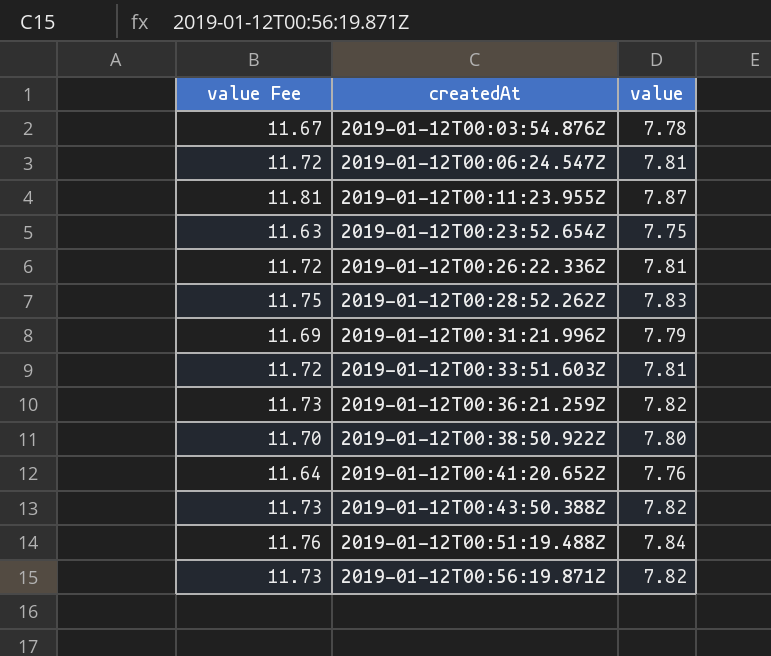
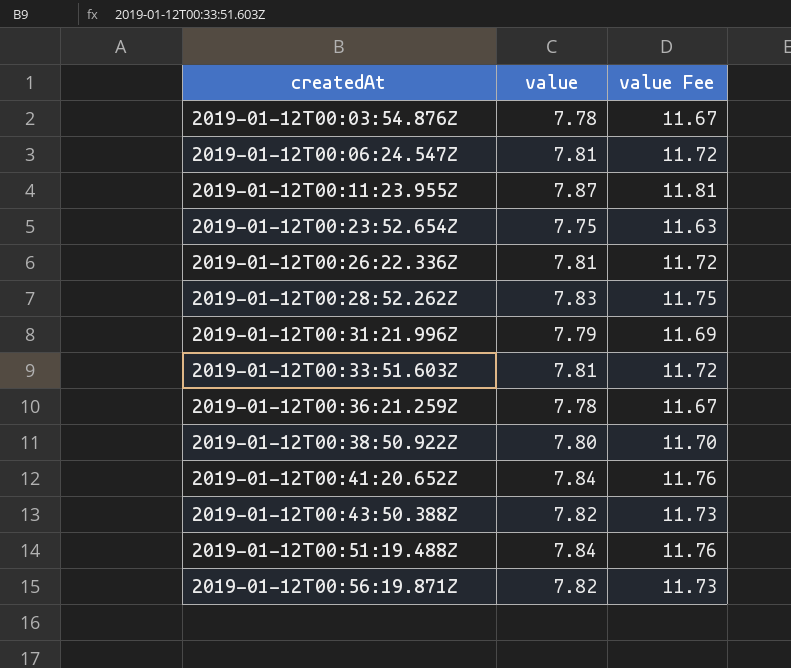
column value Fee | position: 1 -> 3
2019-01-12T00:36:21.259Z | value: 7.82 -> 7.78
2019-01-12T00:36:21.259Z | value Fee: 11.73 -> 11.67
2019-01-12T00:41:20.652Z | value: 7.76 -> 7.84
2019-01-12T00:41:20.652Z | value Fee: 11.64 -> 11.76

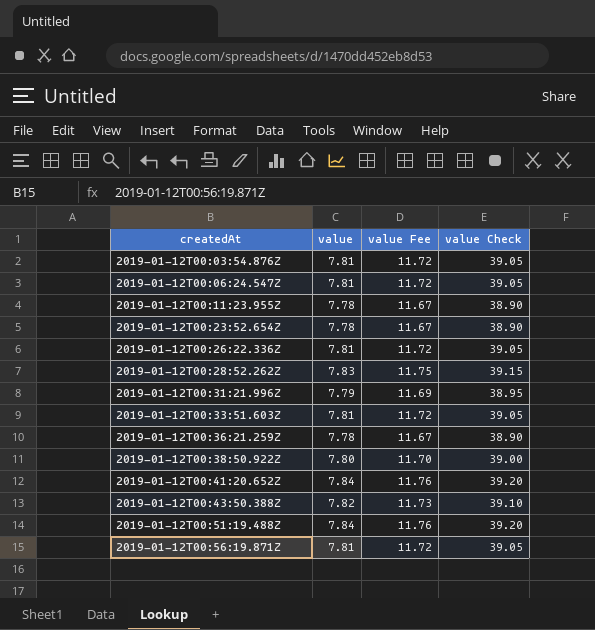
column value Check | formula: none -> [value] * 5
2019-01-12T00:03:54.876Z | value: 7.78 -> 7.81
2019-01-12T00:03:54.876Z | value Fee: 11.67 -> 11.72
2019-01-12T00:11:23.955Z | value: 7.87 -> 7.78
2019-01-12T00:11:23.955Z | value Fee: 11.81 -> 11.67
2019-01-12T00:23:52.654Z | value: 7.75 -> 7.78
2019-01-12T00:23:52.654Z | value Fee: 11.63 -> 11.67
2019-01-12T00:56:19.871Z | value: 7.82 -> 7.81
2019-01-12T00:56:19.871Z | value Fee: 11.73 -> 11.72

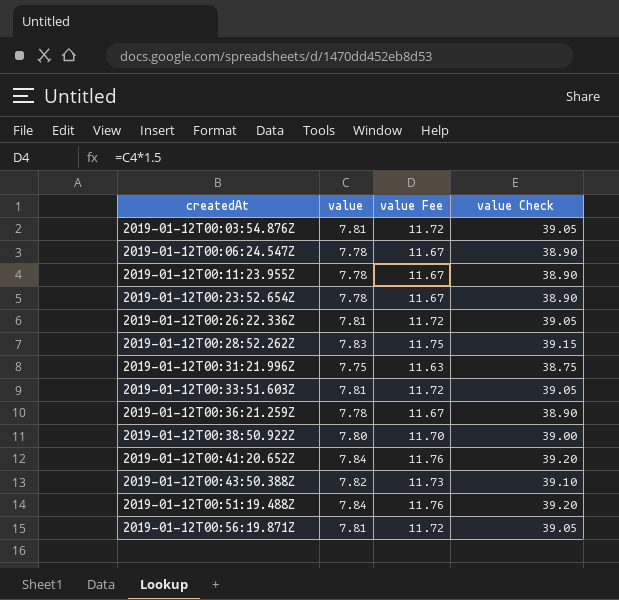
2019-01-12T00:06:24.547Z | value: 7.81 -> 7.78
2019-01-12T00:06:24.547Z | value Fee: 11.72 -> 11.67
2019-01-12T00:06:24.547Z | value Check: 39.05 -> 38.90
2019-01-12T00:31:21.996Z | value: 7.79 -> 7.75
2019-01-12T00:31:21.996Z | value Fee: 11.69 -> 11.63
2019-01-12T00:31:21.996Z | value Check: 38.95 -> 38.75

